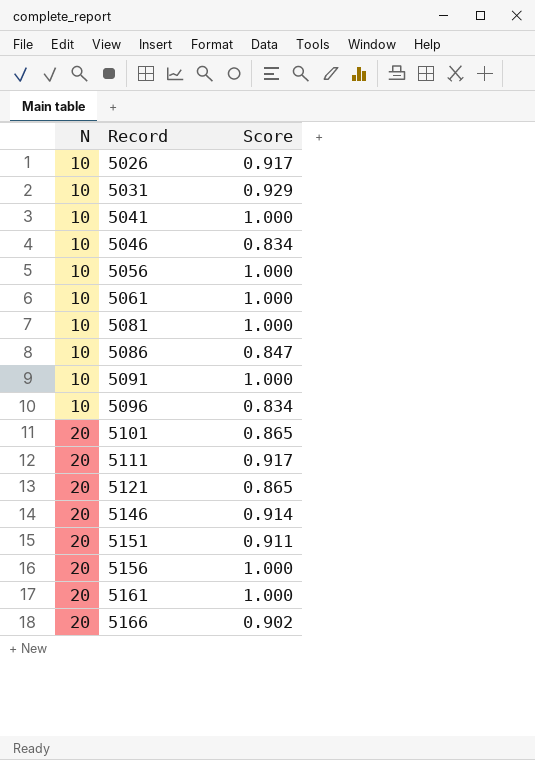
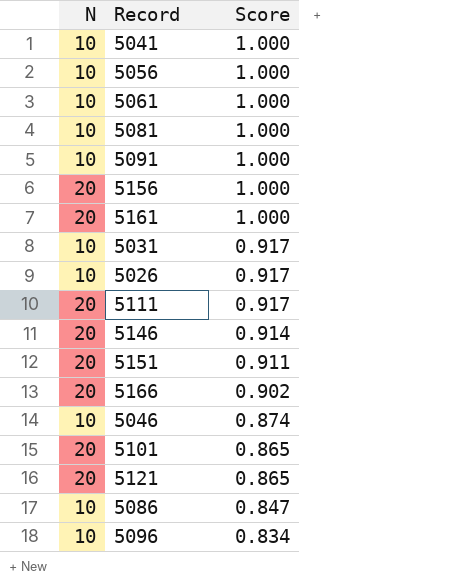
row order: N ascending -> Score descending
5031 | Score: 0.929 -> 0.917
5046 | Score: 0.834 -> 0.874

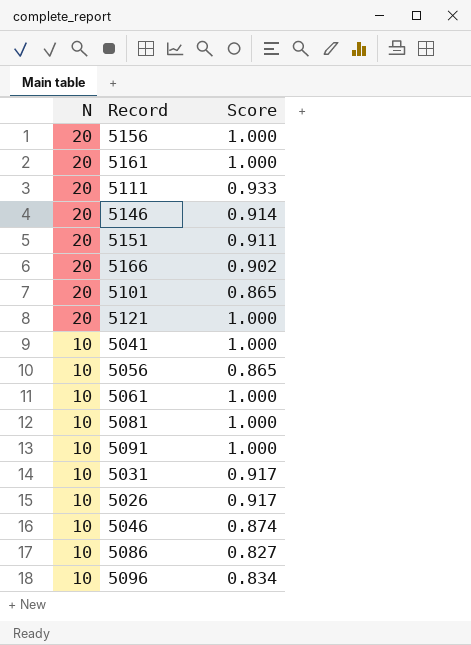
row order: Score descending -> N descending
5111 | Score: 0.917 -> 0.933
5121 | Score: 0.865 -> 1.000
5056 | Score: 1.000 -> 0.865
5086 | Score: 0.847 -> 0.827

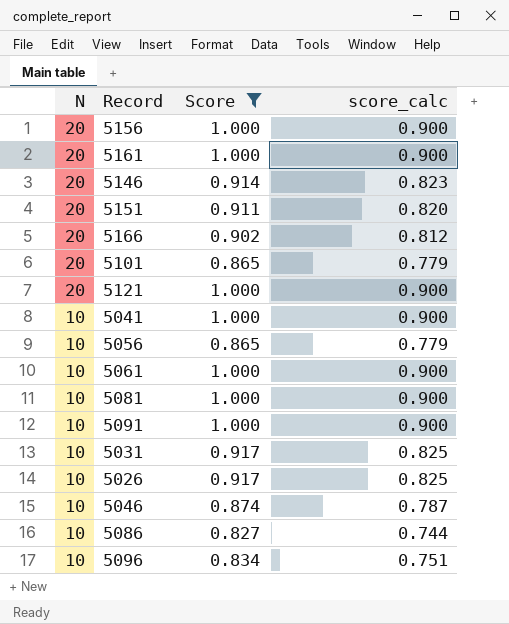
filter: none -> Score != 0.933
column score_calc | formula: none -> [Score] * 0.9

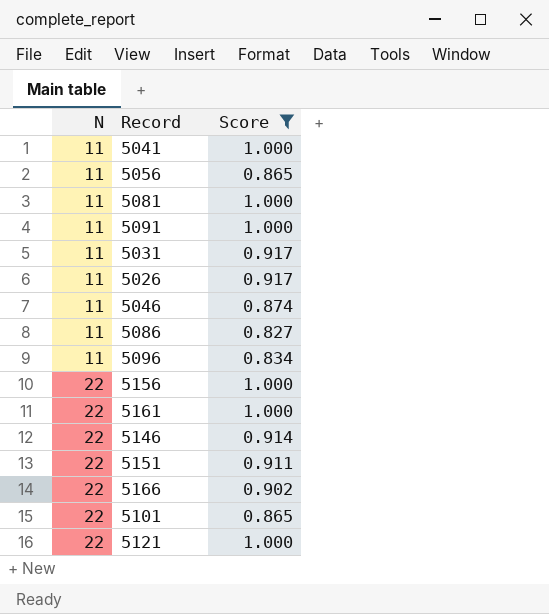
row order: N descending -> N ascending
column score_calc | formula: [Score] * 0.9 -> none
row 5061: 10 | 1.000 | 0.900 -> none
5041 | N: 10 -> 11
5056 | N: 10 -> 11
5081 | N: 10 -> 11
5091 | N: 10 -> 11
5031 | N: 10 -> 11
5026 | N: 10 -> 11
5046 | N: 10 -> 11
5086 | N: 10 -> 11
5096 | N: 10 -> 11
5156 | N: 20 -> 22
5161 | N: 20 -> 22
5146 | N: 20 -> 22
5151 | N: 20 -> 22
5166 | N: 20 -> 22
5101 | N: 20 -> 22
5121 | N: 20 -> 22

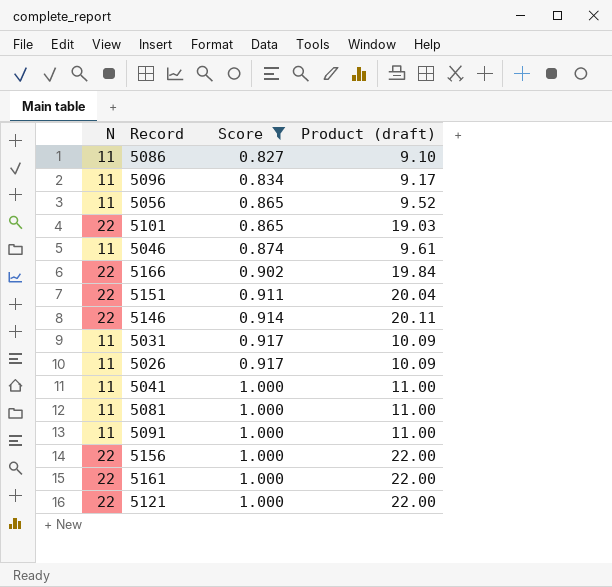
row order: N ascending -> Score ascending
column Product (draft) | formula: none -> [N] * [Score]

